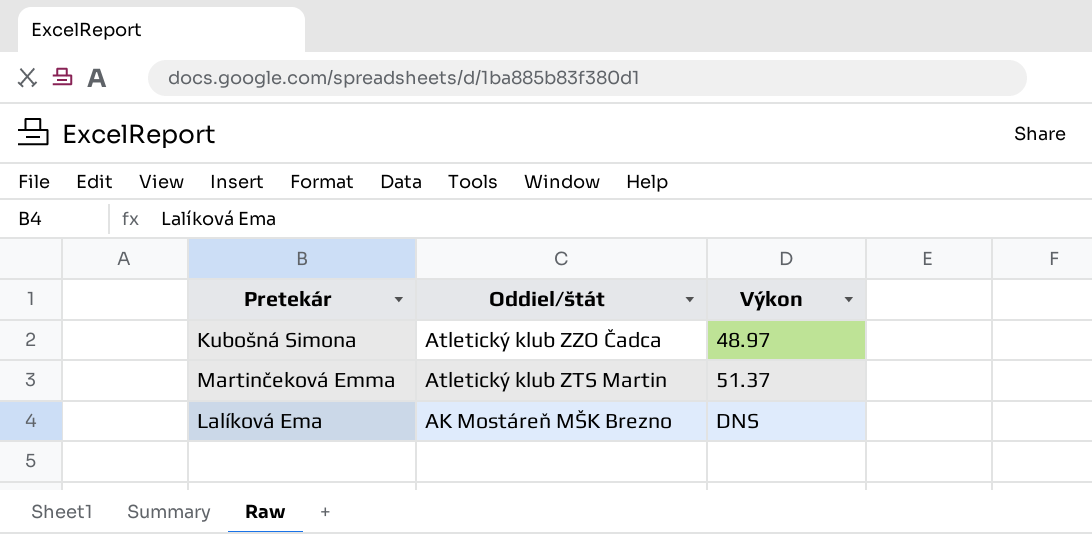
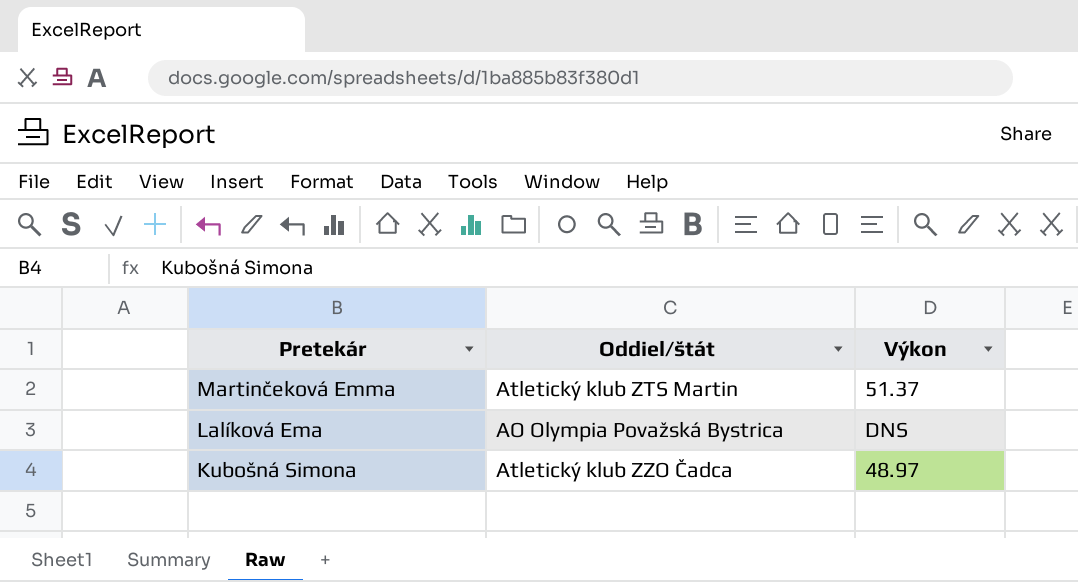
row order: Oddiel/štát descending -> Pretekár descending
Lalíková Ema | Oddiel/štát: AK Mostáreň MŠK Brezno -> AO Olympia Považská Bystrica

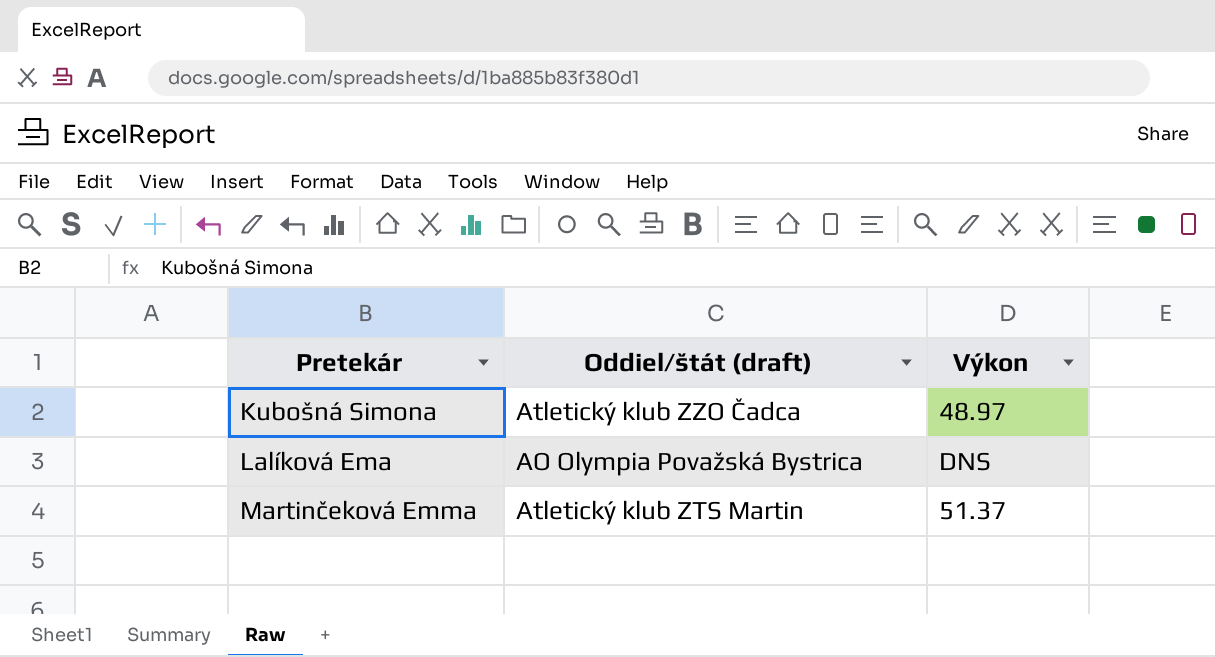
row order: Pretekár descending -> Pretekár ascending
column name: Oddiel/štát -> Oddiel/štát (draft)

